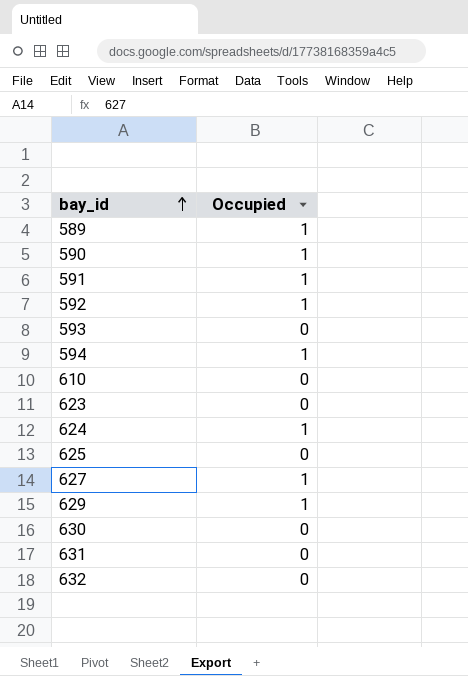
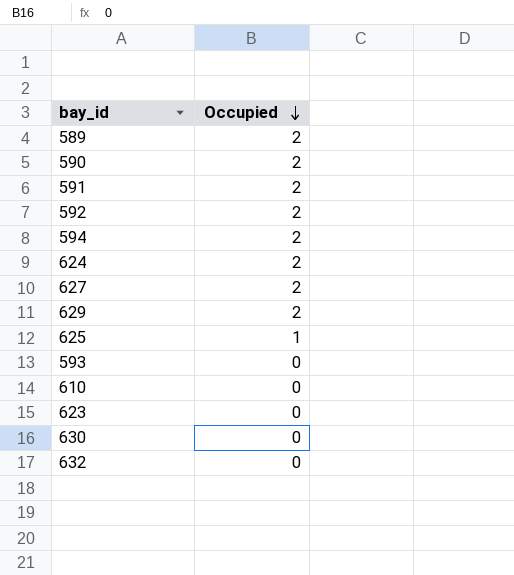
row order: bay_id ascending -> Occupied descending
row 631: 0 -> none
589 | Occupied: 1 -> 2
590 | Occupied: 1 -> 2
591 | Occupied: 1 -> 2
592 | Occupied: 1 -> 2
594 | Occupied: 1 -> 2
624 | Occupied: 1 -> 2
627 | Occupied: 1 -> 2
629 | Occupied: 1 -> 2
625 | Occupied: 0 -> 1

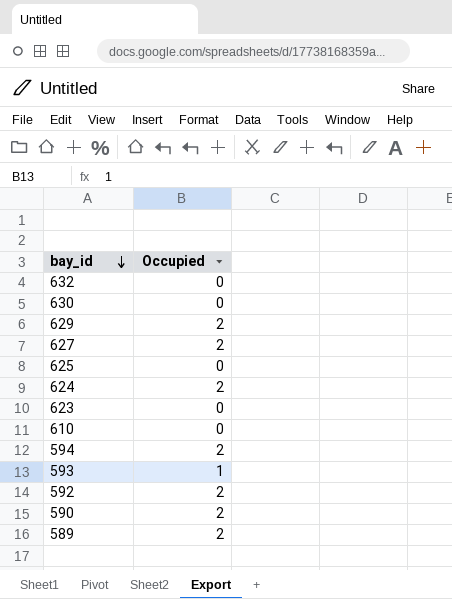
row order: Occupied descending -> bay_id descending
row 591: 2 -> none
625 | Occupied: 1 -> 0
593 | Occupied: 0 -> 1

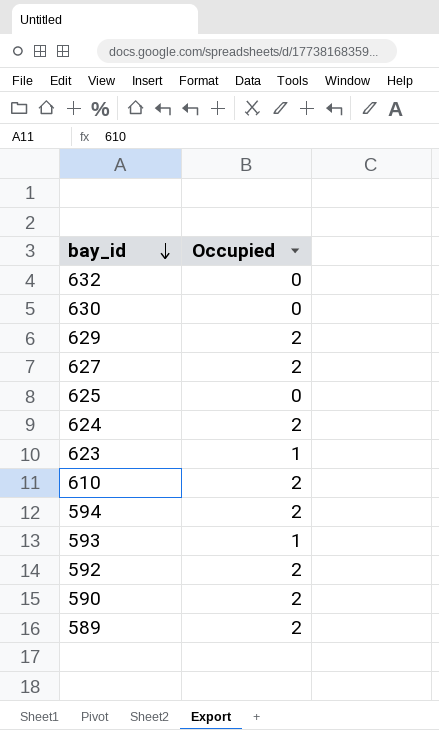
623 | Occupied: 0 -> 1
610 | Occupied: 0 -> 2

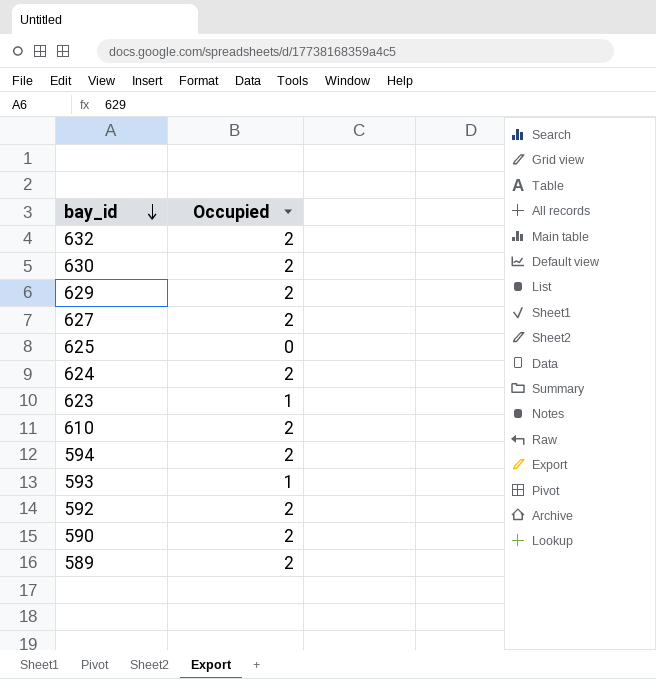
632 | Occupied: 0 -> 2
630 | Occupied: 0 -> 2

